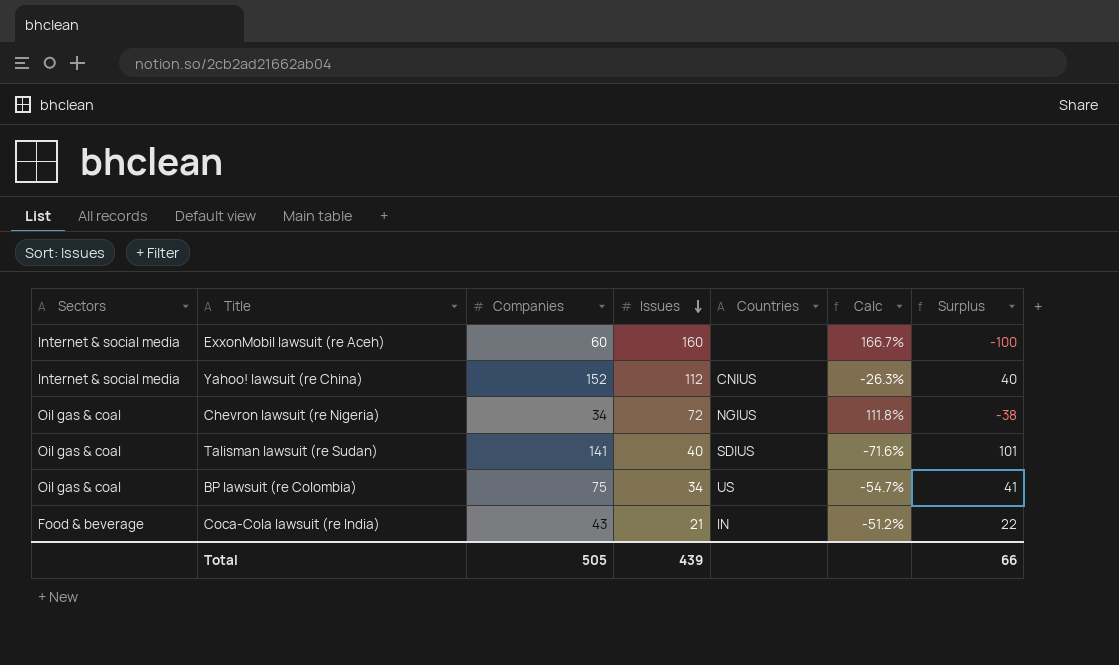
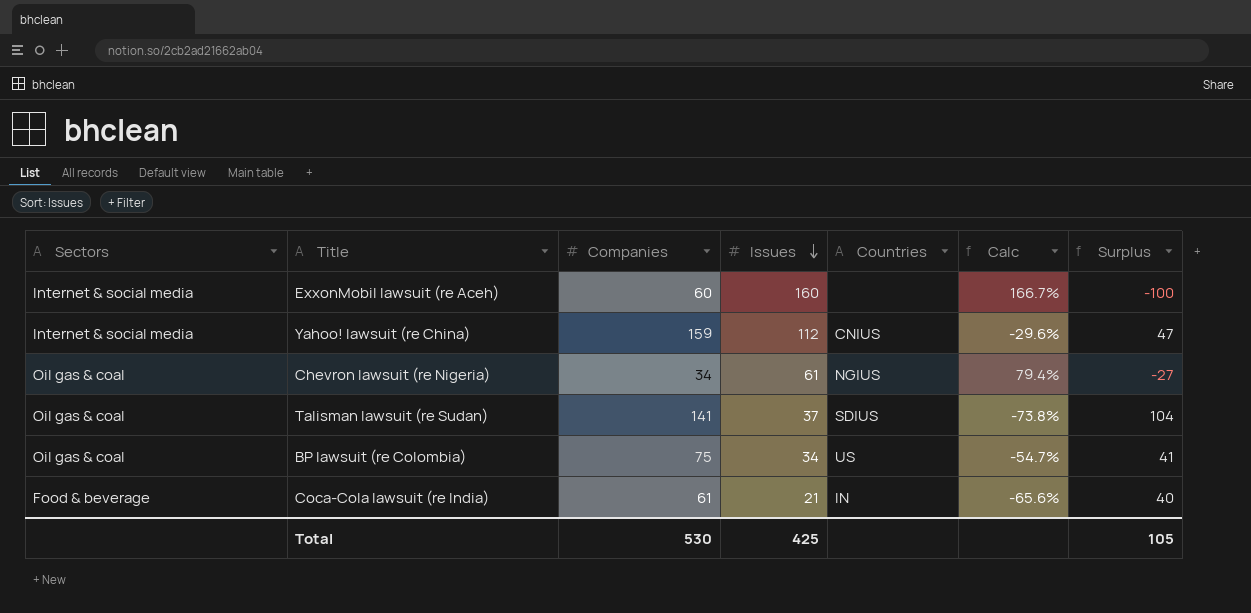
Yahoo! lawsuit (re China) | Companies: 152 -> 159
Yahoo! lawsuit (re China) | Calc: -26.3% -> -29.6%
Yahoo! lawsuit (re China) | Surplus: 40 -> 47
Chevron lawsuit (re Nigeria) | Issues: 72 -> 61
Chevron lawsuit (re Nigeria) | Calc: 111.8% -> 79.4%
Chevron lawsuit (re Nigeria) | Surplus: -38 -> -27
Talisman lawsuit (re Sudan) | Issues: 40 -> 37
Talisman lawsuit (re Sudan) | Calc: -71.6% -> -73.8%
Talisman lawsuit (re Sudan) | Surplus: 101 -> 104
Coca-Cola lawsuit (re India) | Companies: 43 -> 61
Coca-Cola lawsuit (re India) | Calc: -51.2% -> -65.6%
Coca-Cola lawsuit (re India) | Surplus: 22 -> 40
Total | Companies: 505 -> 530
Total | Issues: 439 -> 425
Total | Surplus: 66 -> 105

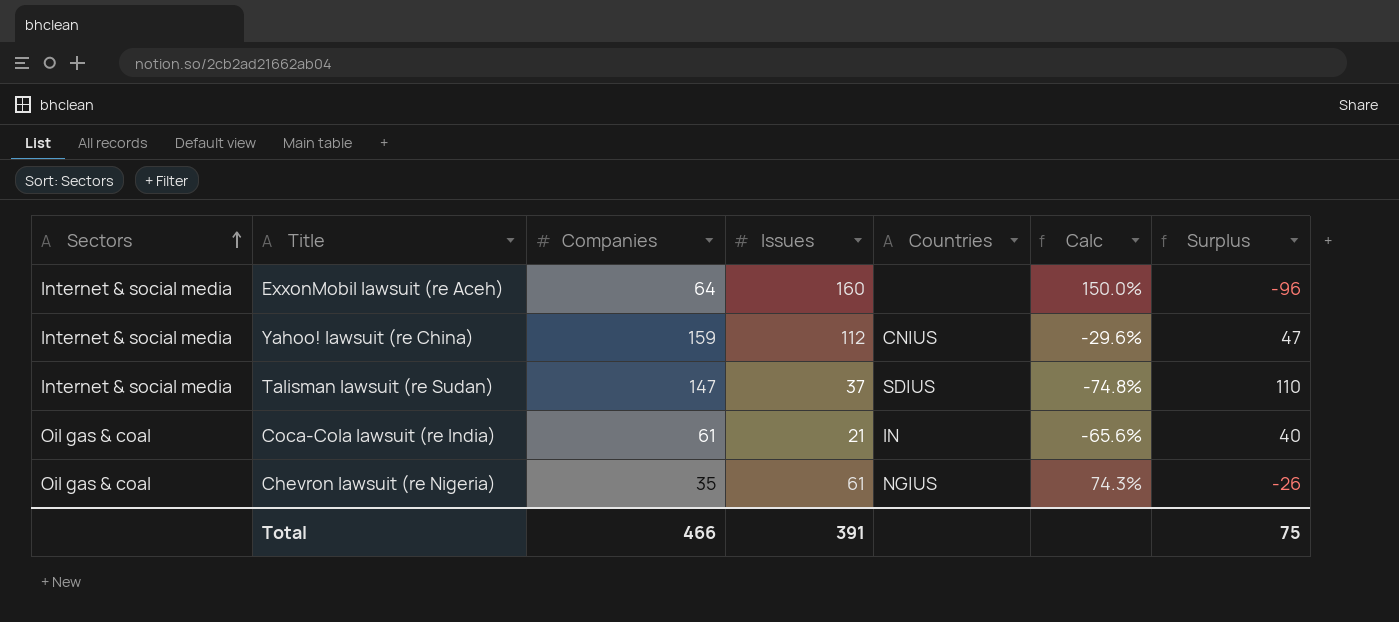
row order: Issues descending -> Sectors ascending
row BP lawsuit (re Colombia): Oil gas & coal | 75 | 34 | US | -54.7% | 41 -> none
ExxonMobil lawsuit (re Aceh) | Companies: 60 -> 64
ExxonMobil lawsuit (re Aceh) | Calc: 166.7% -> 150.0%
ExxonMobil lawsuit (re Aceh) | Surplus: -100 -> -96
Talisman lawsuit (re Sudan) | Sectors: Oil gas & coal -> Internet & social media
Talisman lawsuit (re Sudan) | Companies: 141 -> 147
Talisman lawsuit (re Sudan) | Calc: -73.8% -> -74.8%
Talisman lawsuit (re Sudan) | Surplus: 104 -> 110
Coca-Cola lawsuit (re India) | Sectors: Food & beverage -> Oil gas & coal
Chevron lawsuit (re Nigeria) | Companies: 34 -> 35
Chevron lawsuit (re Nigeria) | Calc: 79.4% -> 74.3%
Chevron lawsuit (re Nigeria) | Surplus: -27 -> -26
Total | Companies: 530 -> 466
Total | Issues: 425 -> 391
Total | Surplus: 105 -> 75

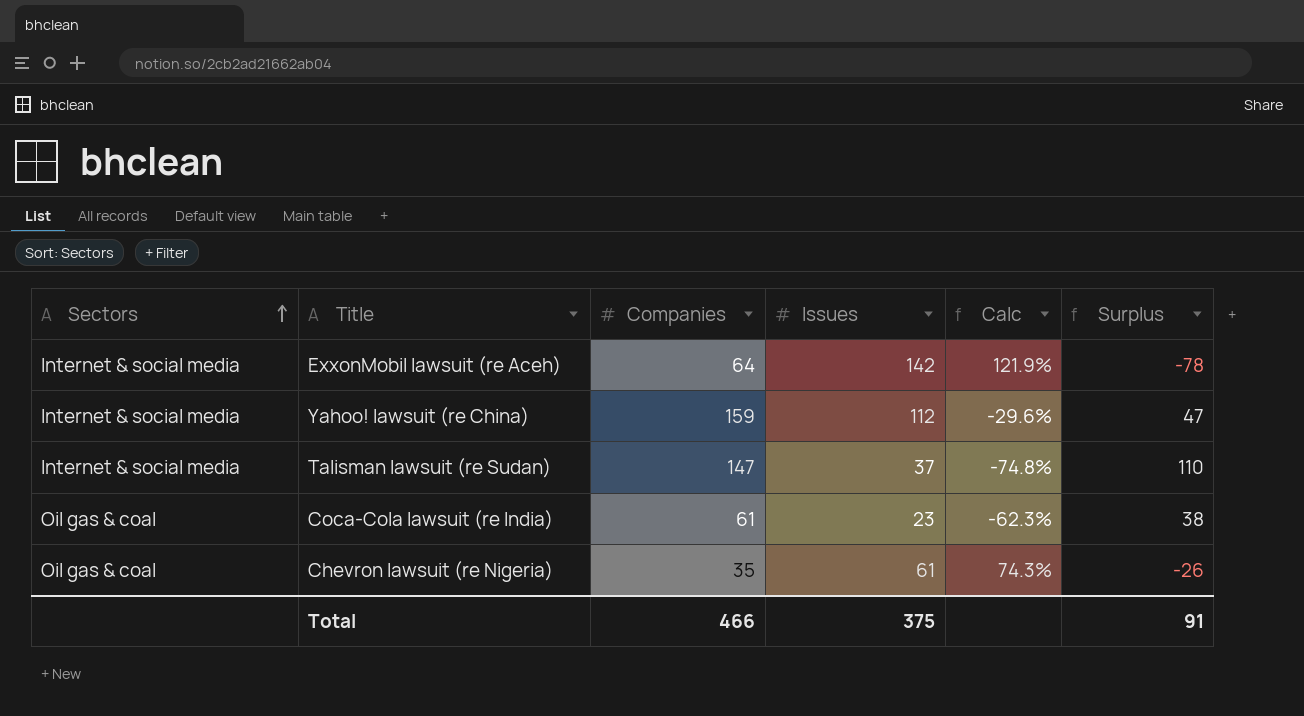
column Countries | position: 5 -> none
ExxonMobil lawsuit (re Aceh) | Issues: 160 -> 142
ExxonMobil lawsuit (re Aceh) | Calc: 150.0% -> 121.9%
ExxonMobil lawsuit (re Aceh) | Surplus: -96 -> -78
Coca-Cola lawsuit (re India) | Issues: 21 -> 23
Coca-Cola lawsuit (re India) | Calc: -65.6% -> -62.3%
Coca-Cola lawsuit (re India) | Surplus: 40 -> 38
Total | Issues: 391 -> 375
Total | Surplus: 75 -> 91

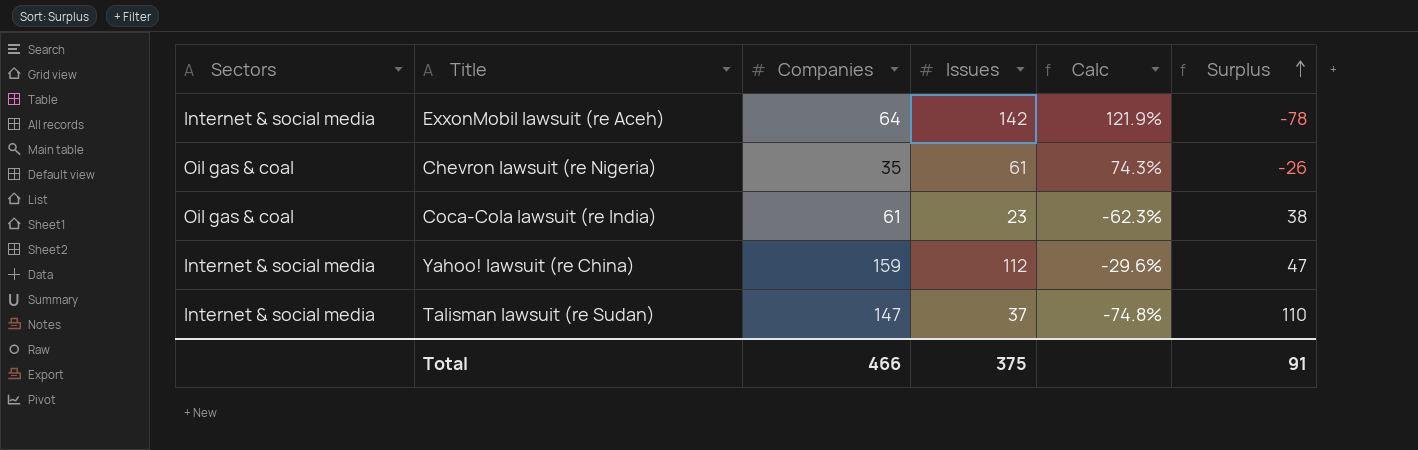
row order: Sectors ascending -> Surplus ascending

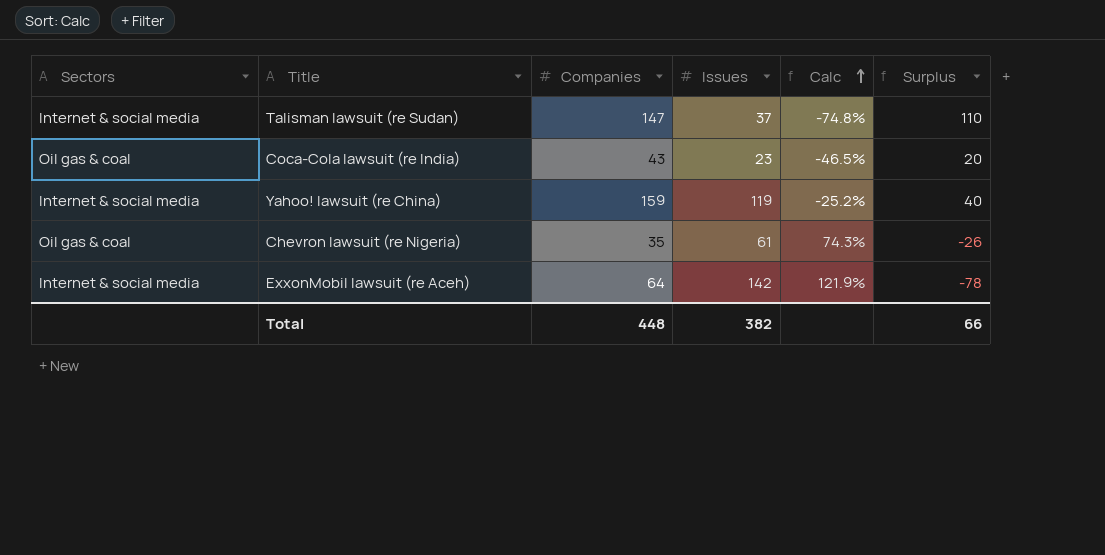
row order: Surplus ascending -> Calc ascending
Coca-Cola lawsuit (re India) | Companies: 61 -> 43
Coca-Cola lawsuit (re India) | Calc: -62.3% -> -46.5%
Coca-Cola lawsuit (re India) | Surplus: 38 -> 20
Yahoo! lawsuit (re China) | Issues: 112 -> 119
Yahoo! lawsuit (re China) | Calc: -29.6% -> -25.2%
Yahoo! lawsuit (re China) | Surplus: 47 -> 40
Total | Companies: 466 -> 448
Total | Issues: 375 -> 382
Total | Surplus: 91 -> 66

